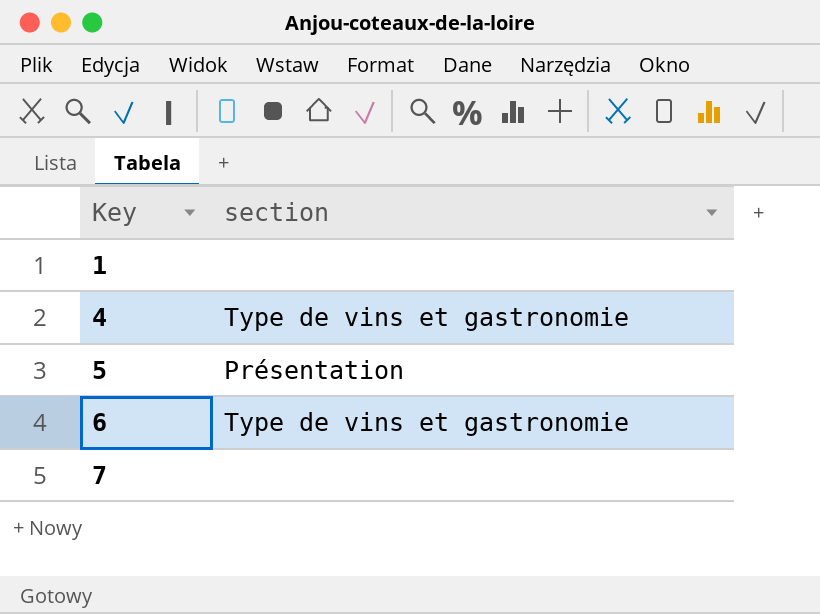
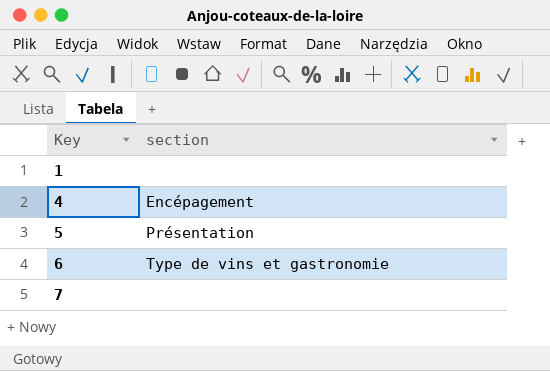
4 | section: Type de vins et gastronomie -> Encépagement

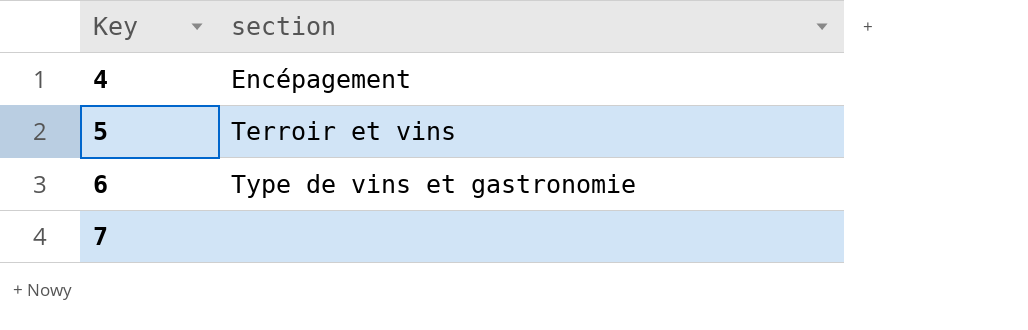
row 1: none -> none
5 | section: Présentation -> Terroir et vins

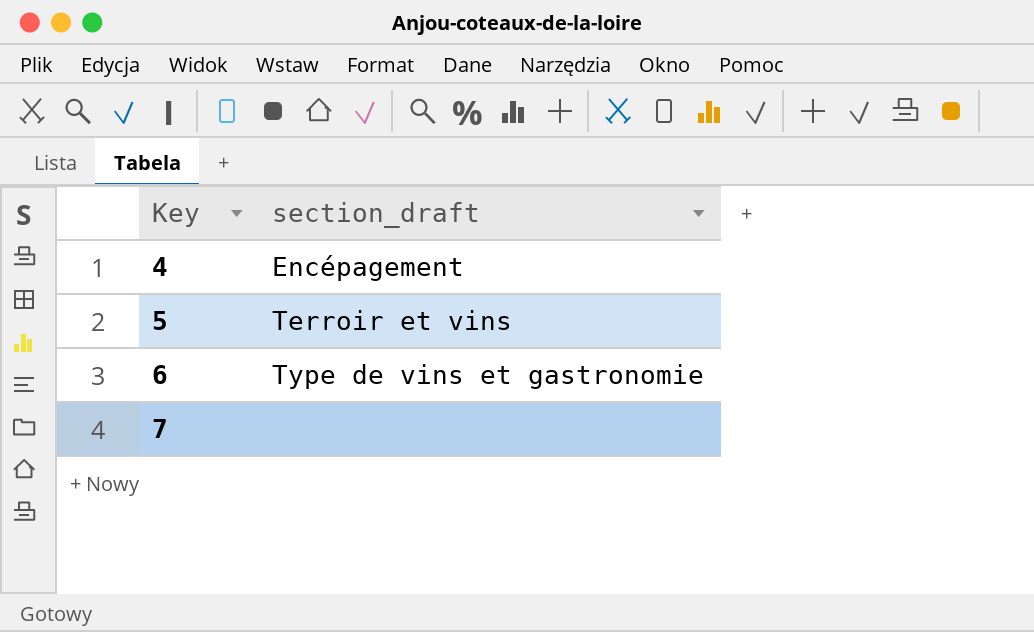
column name: section -> section_draft

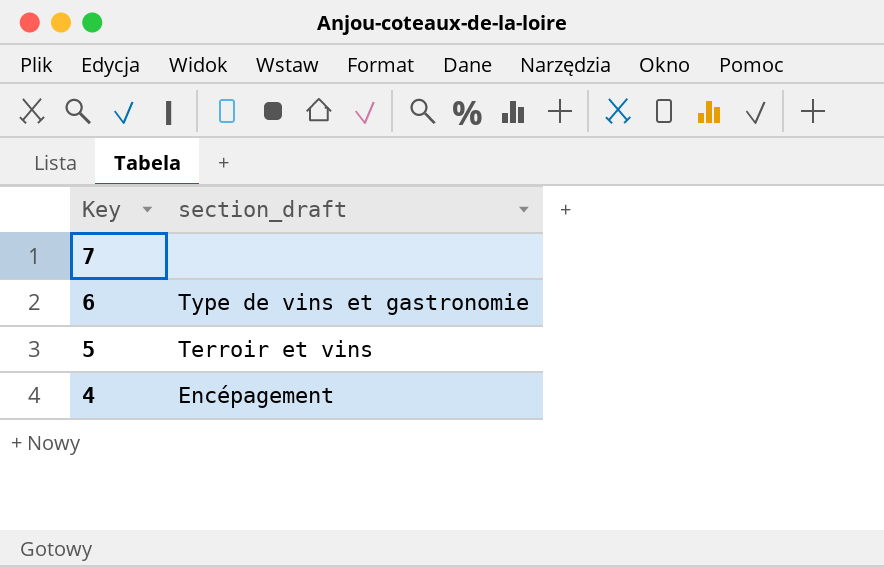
row order: Key ascending -> Key descending

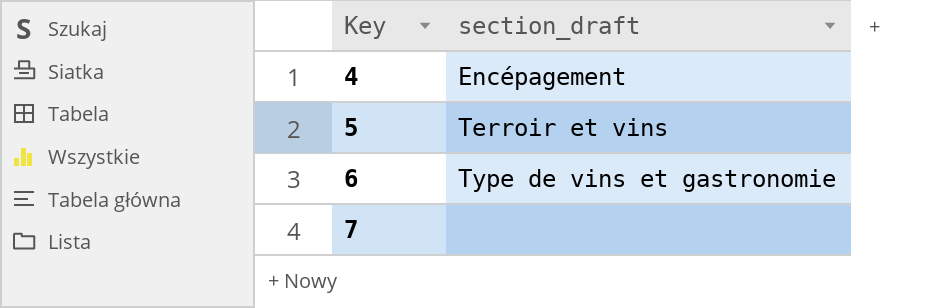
row order: Key descending -> Key ascending

